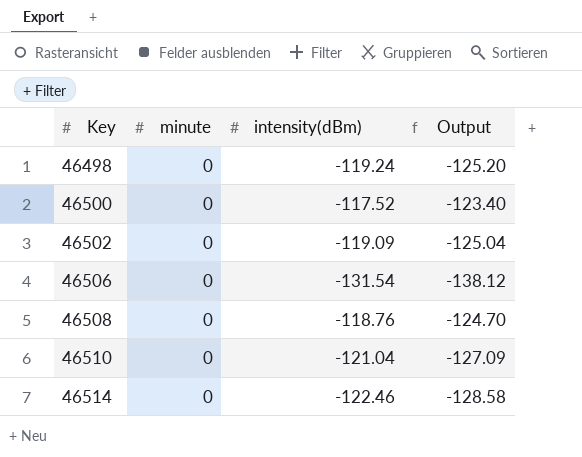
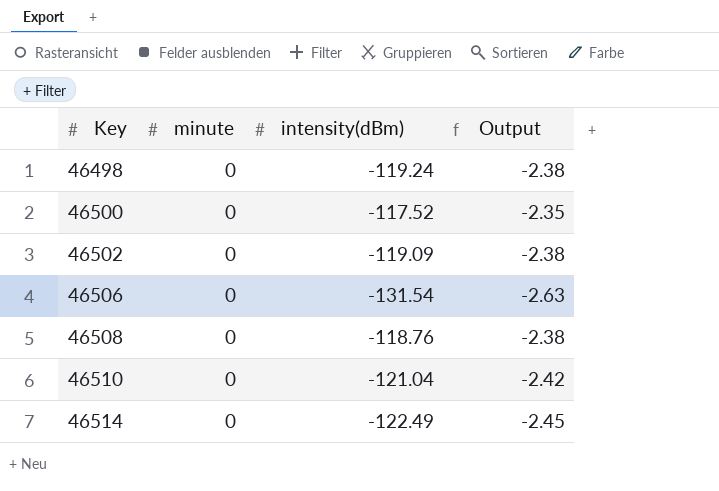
column Output | formula: [intensity(dBm)] * 1.05 -> [intensity(dBm)] * 0.02
46514 | intensity(dBm): -122.46 -> -122.49

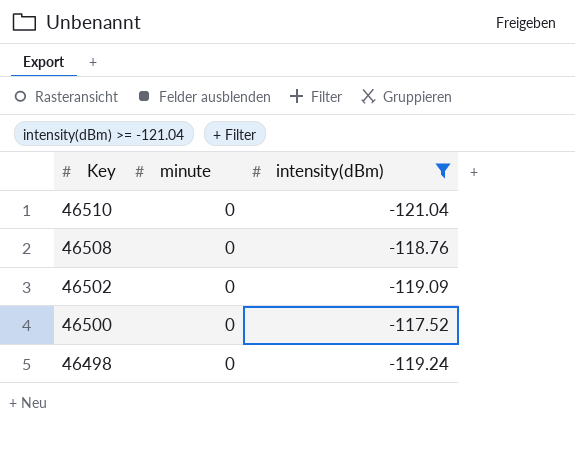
filter: none -> intensity(dBm) >= -121.04
row order: Key ascending -> Key descending
column Output | formula: [intensity(dBm)] * 0.02 -> none

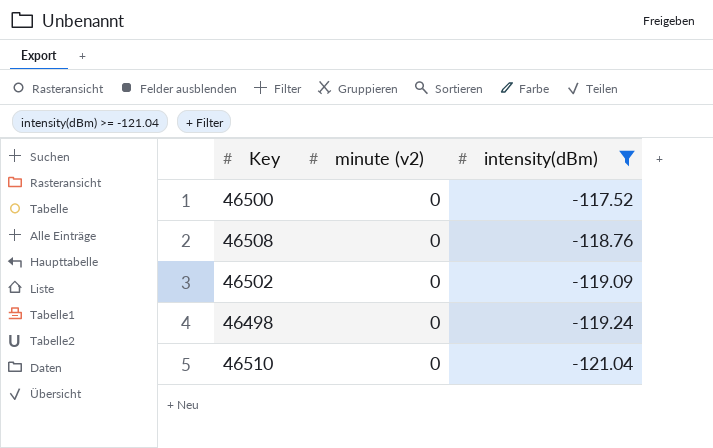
row order: Key descending -> intensity(dBm) descending
column name: minute -> minute (v2)

